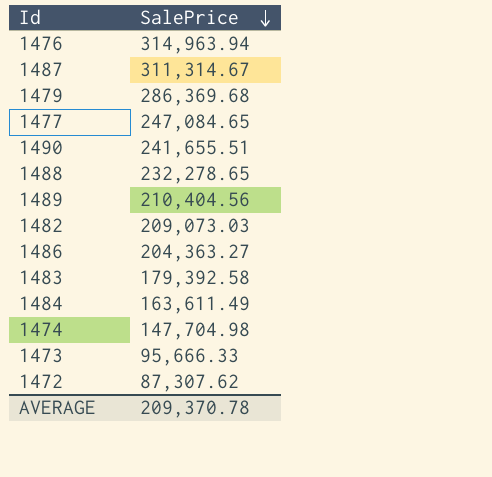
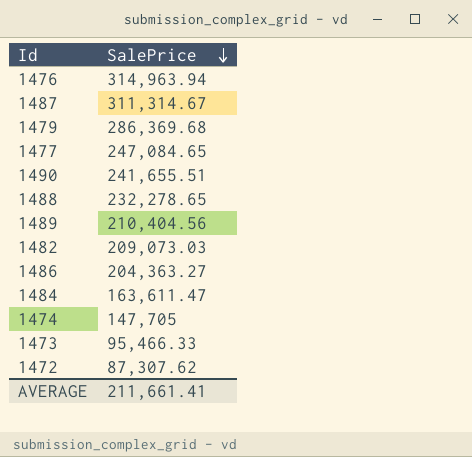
row 1483: 179,392.58 -> none
1484 | SalePrice: 163,611.49 -> 163,611.47
1474 | SalePrice: 147,704.98 -> 147,705
1473 | SalePrice: 95,666.33 -> 95,466.33
AVERAGE | SalePrice: 209,370.78 -> 211,661.41

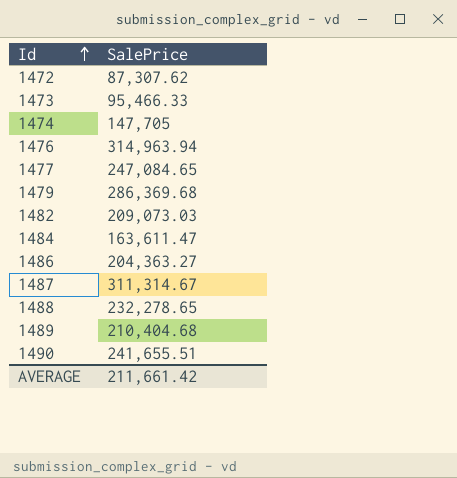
row order: SalePrice descending -> Id ascending
1489 | SalePrice: 210,404.56 -> 210,404.68
AVERAGE | SalePrice: 211,661.41 -> 211,661.42

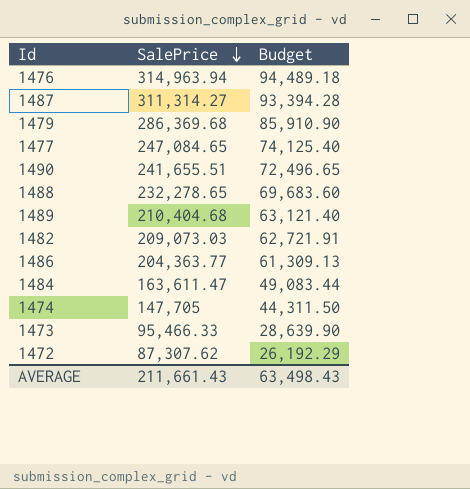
row order: Id ascending -> SalePrice descending
column Budget | formula: none -> [SalePrice] * 0.3
1487 | SalePrice: 311,314.67 -> 311,314.27
1486 | SalePrice: 204,363.27 -> 204,363.77
AVERAGE | SalePrice: 211,661.42 -> 211,661.43

